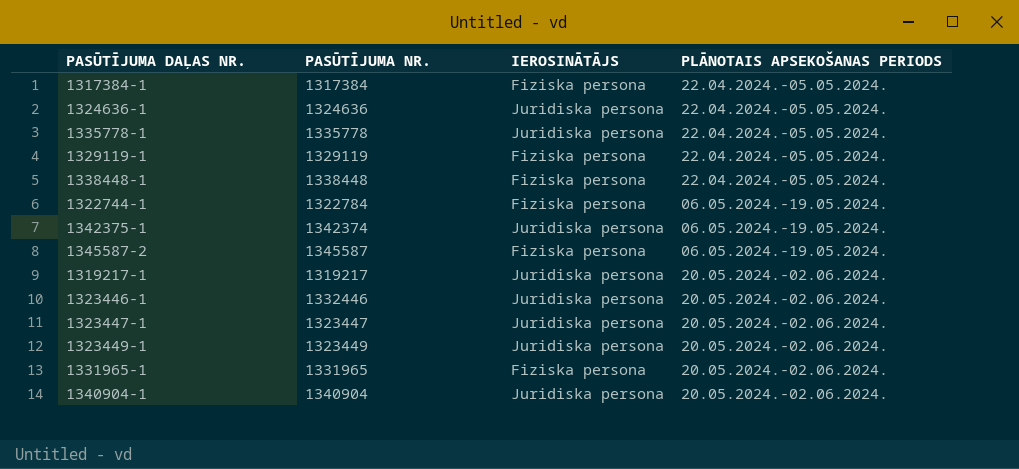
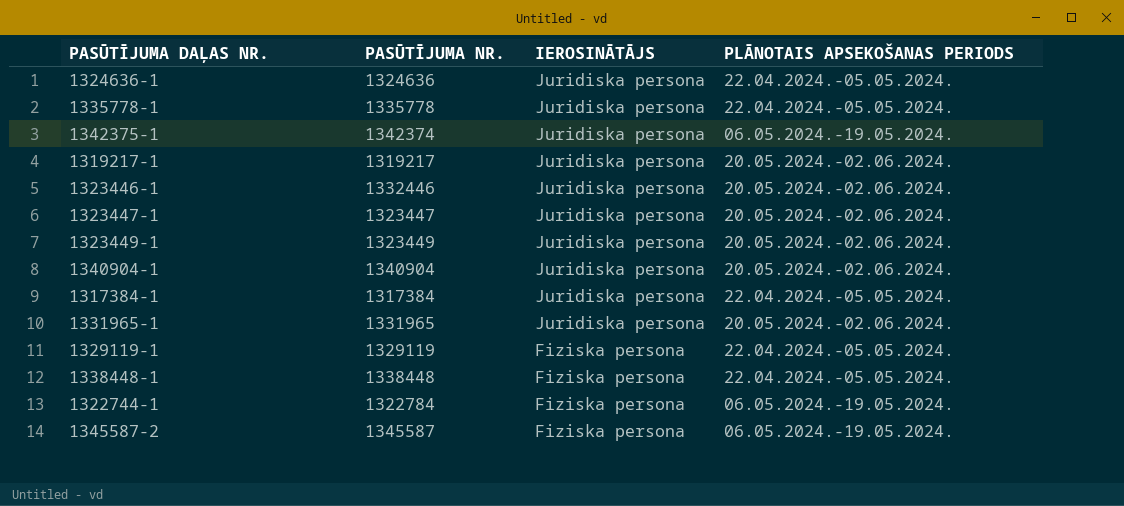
row order: PLĀNOTAIS APSEKOŠANAS PERIODS ascending -> IEROSINĀTĀJS descending
1317384-1 | IEROSINĀTĀJS: Fiziska persona -> Juridiska persona
1331965-1 | IEROSINĀTĀJS: Fiziska persona -> Juridiska persona

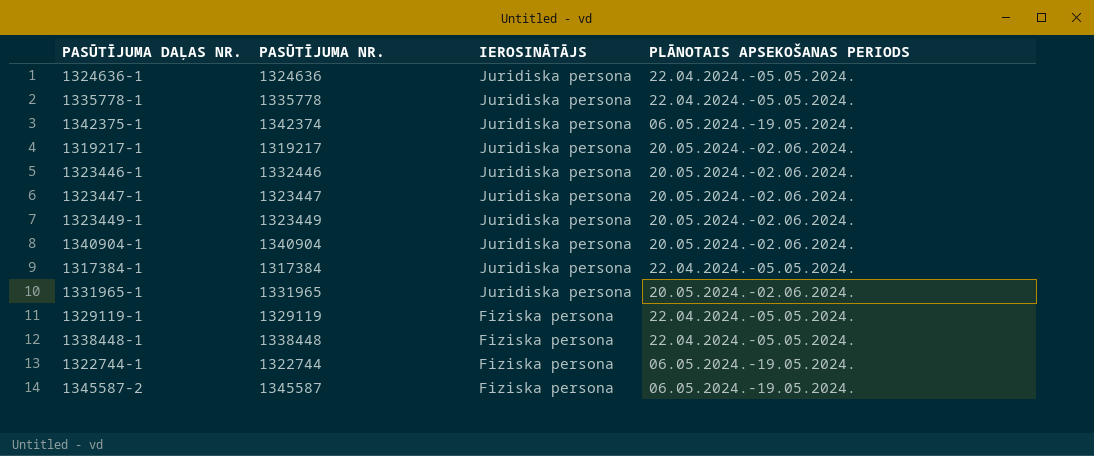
1322744-1 | PASŪTĪJUMA NR.: 1322784 -> 1322744

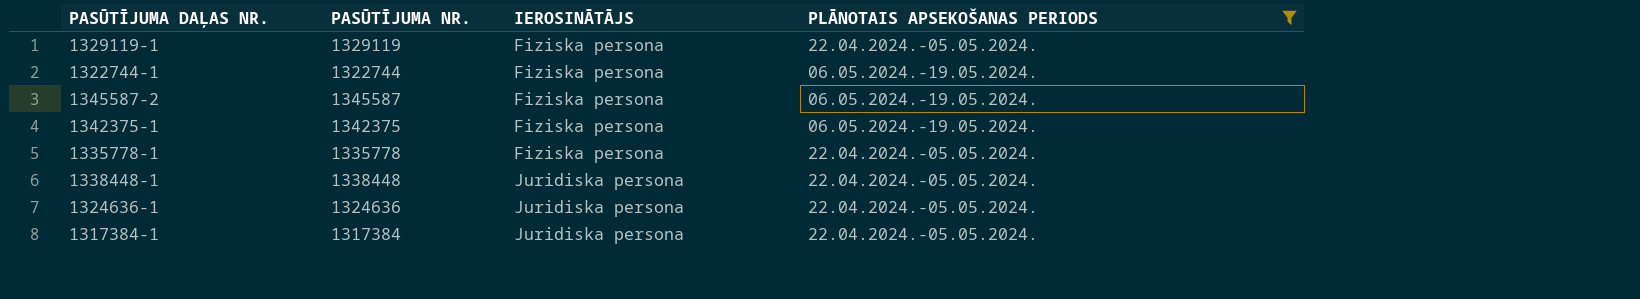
filter: none -> PLĀNOTAIS APSEKOŠANAS PERIODS != 20.05.2024.-02.06.2024.
row order: IEROSINĀTĀJS descending -> IEROSINĀTĀJS ascending
1342375-1 | PASŪTĪJUMA NR.: 1342374 -> 1342375
1342375-1 | IEROSINĀTĀJS: Juridiska persona -> Fiziska persona
1335778-1 | IEROSINĀTĀJS: Juridiska persona -> Fiziska persona
1338448-1 | IEROSINĀTĀJS: Fiziska persona -> Juridiska persona

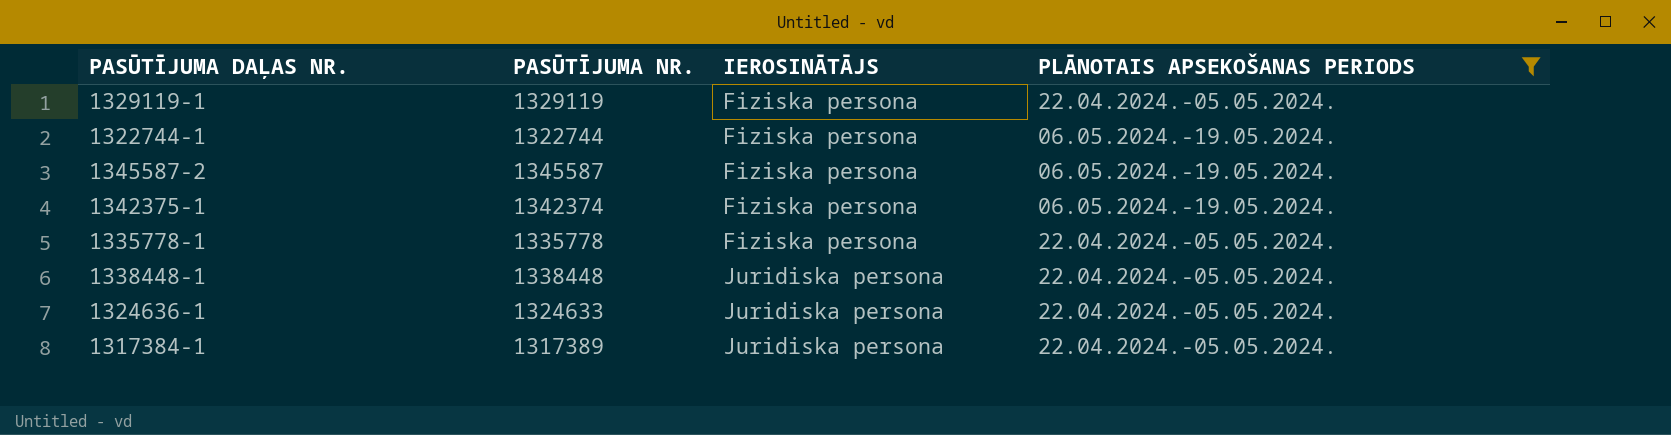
1342375-1 | PASŪTĪJUMA NR.: 1342375 -> 1342374
1324636-1 | PASŪTĪJUMA NR.: 1324636 -> 1324633
1317384-1 | PASŪTĪJUMA NR.: 1317384 -> 1317389

